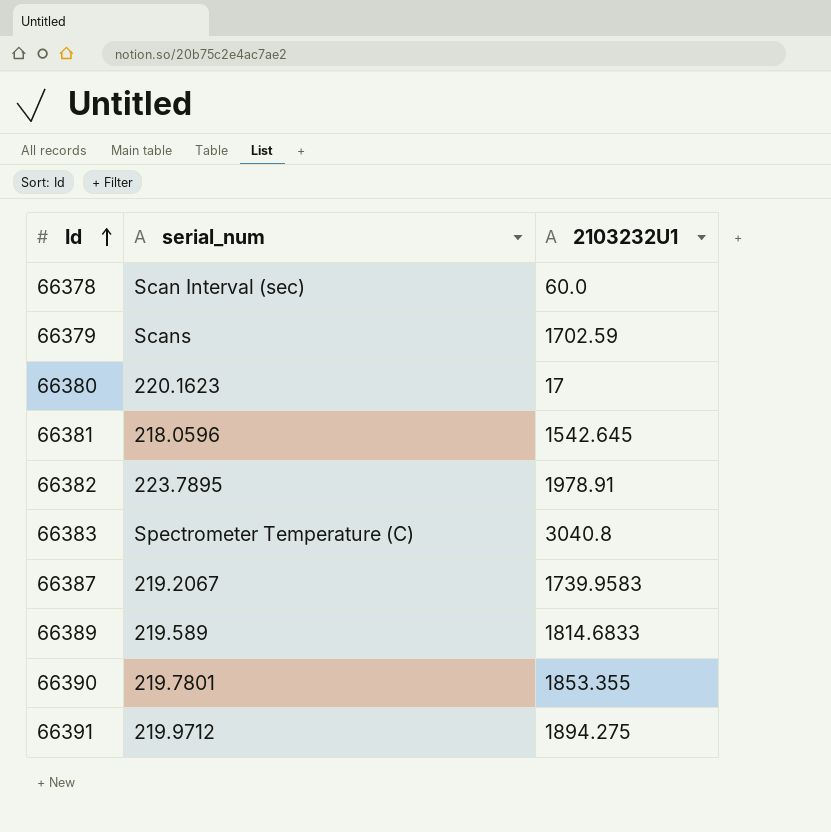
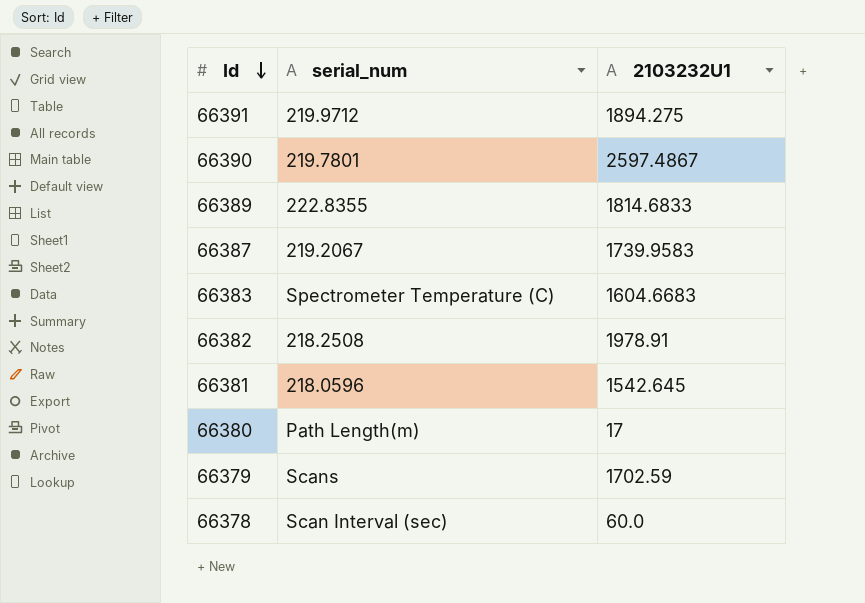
row order: Id ascending -> Id descending
66390 | 2103232U1: 1853.355 -> 2597.4867
66389 | serial_num: 219.589 -> 222.8355
66383 | 2103232U1: 3040.8 -> 1604.6683
66382 | serial_num: 223.7895 -> 218.2508
66380 | serial_num: 220.1623 -> Path Length(m)

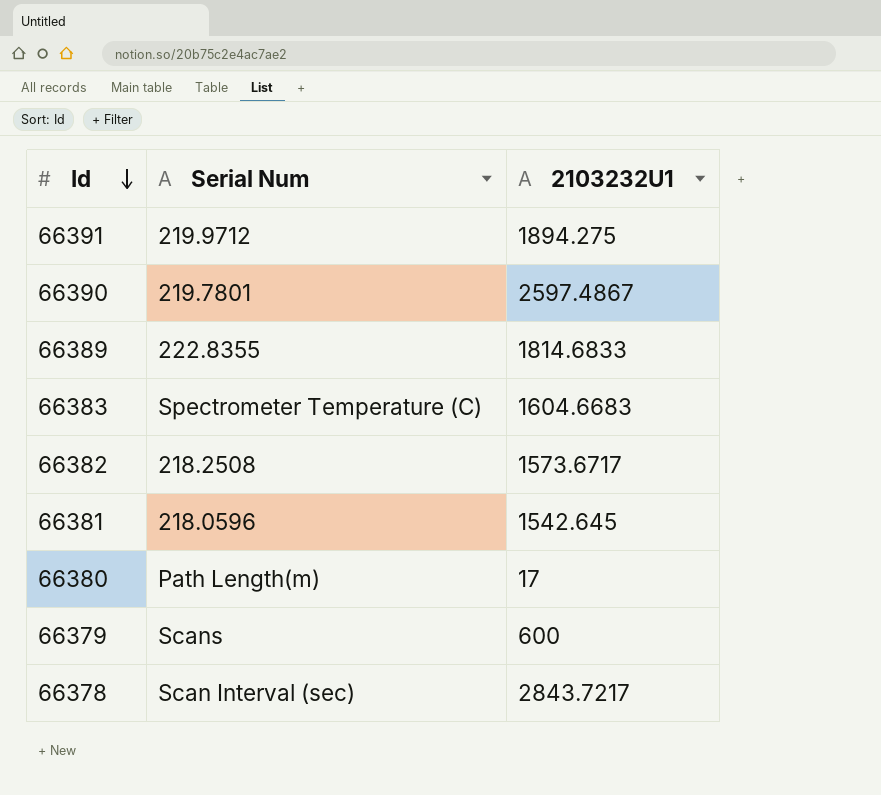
column name: serial_num -> Serial Num
row 66387: 219.2067 | 1739.9583 -> none
66382 | 2103232U1: 1978.91 -> 1573.6717
66379 | 2103232U1: 1702.59 -> 600
66378 | 2103232U1: 60.0 -> 2843.7217

